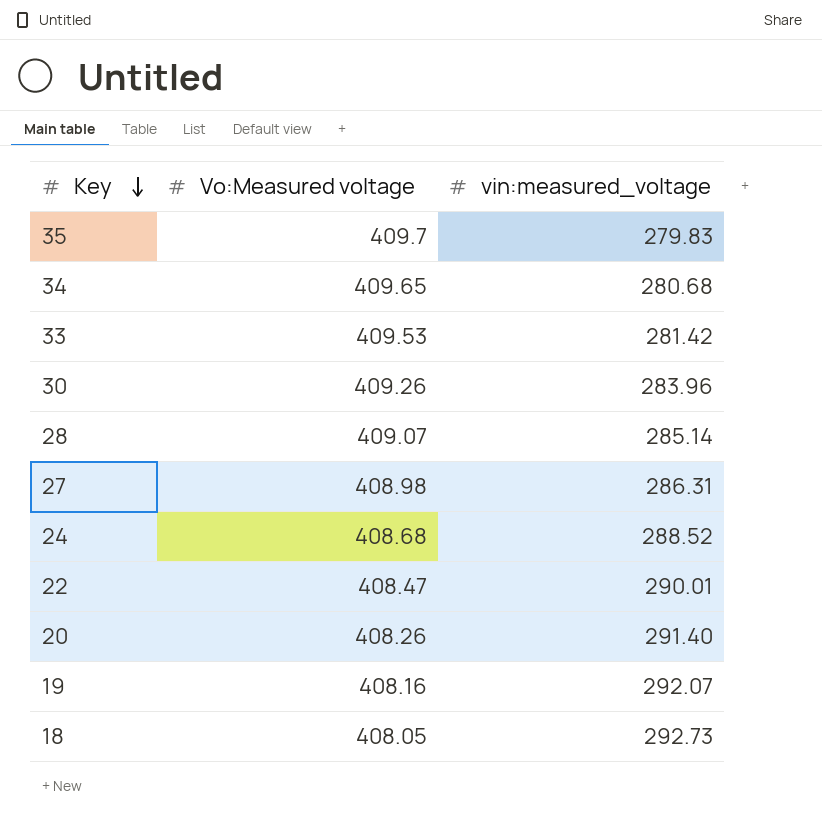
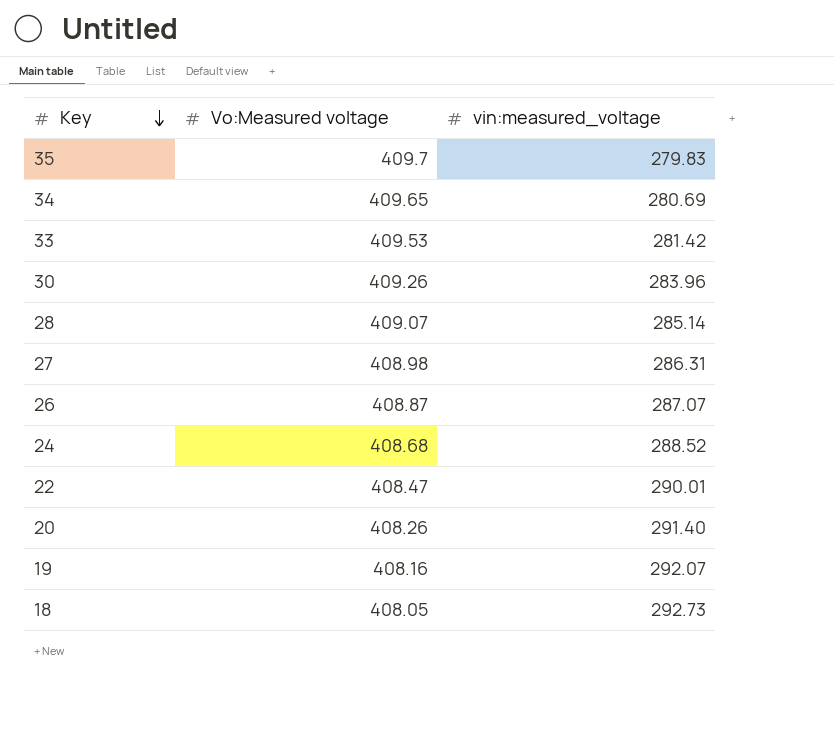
34 | vin:measured_voltage: 280.68 -> 280.69
row 26: none -> 408.87 | 287.07

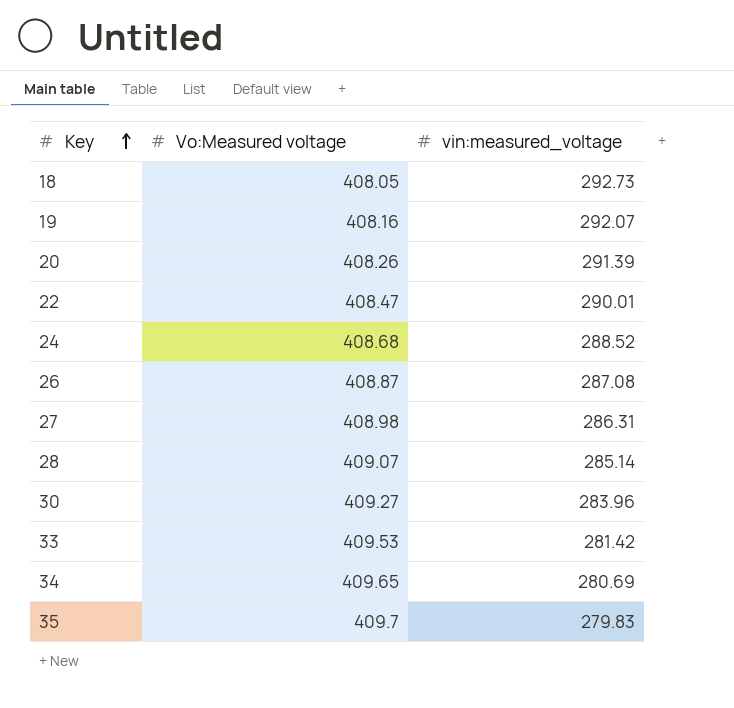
row order: Key descending -> Key ascending
20 | vin:measured_voltage: 291.40 -> 291.39
26 | vin:measured_voltage: 287.07 -> 287.08
30 | Vo:Measured voltage: 409.26 -> 409.27

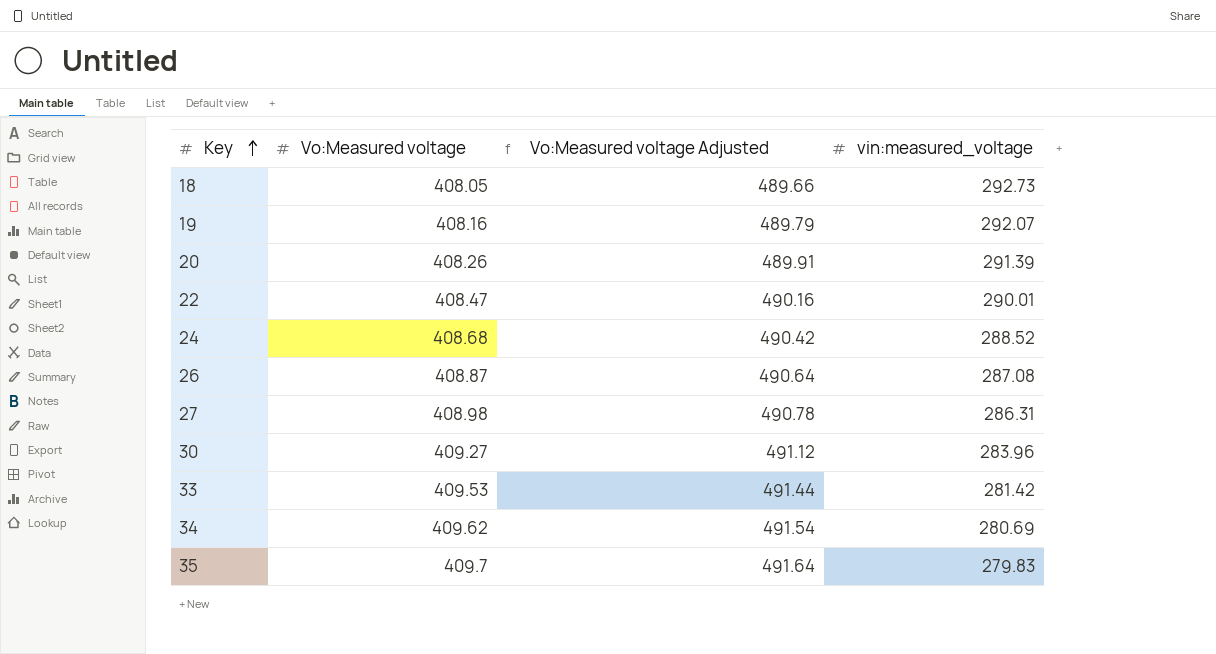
column Vo:Measured voltage Adjusted | formula: none -> [Vo:Measured voltage] * 1.2
row 28: 409.07 | 285.14 -> none
34 | Vo:Measured voltage: 409.65 -> 409.62

